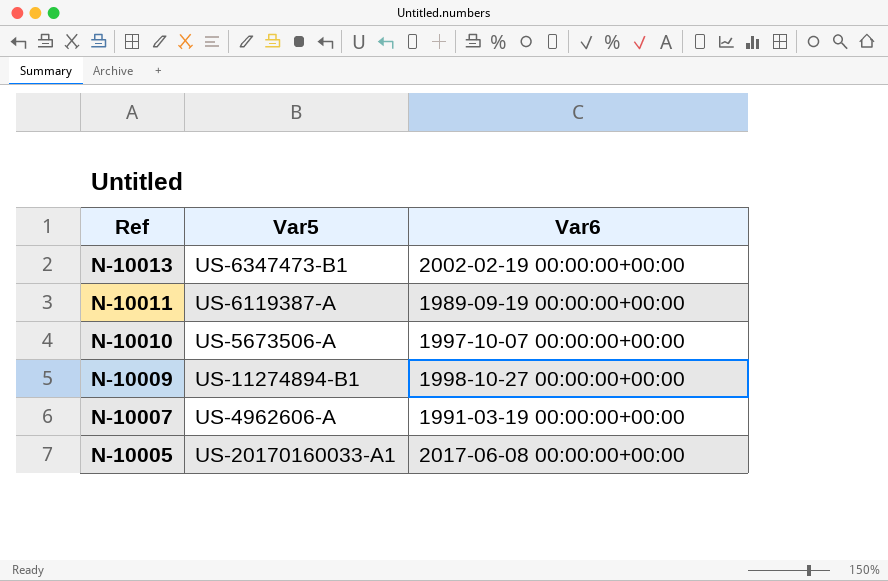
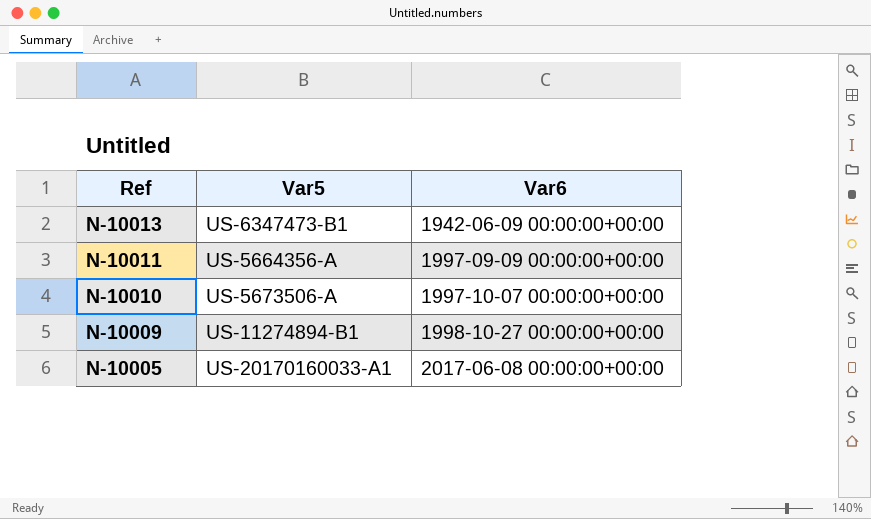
row N-10007: US-4962606-A | 1991-03-19 00:00:00+00:00 -> none
N-10013 | Var6: 2002-02-19 00:00:00+00:00 -> 1942-06-09 00:00:00+00:00
N-10011 | Var5: US-6119387-A -> US-5664356-A
N-10011 | Var6: 1989-09-19 00:00:00+00:00 -> 1997-09-09 00:00:00+00:00

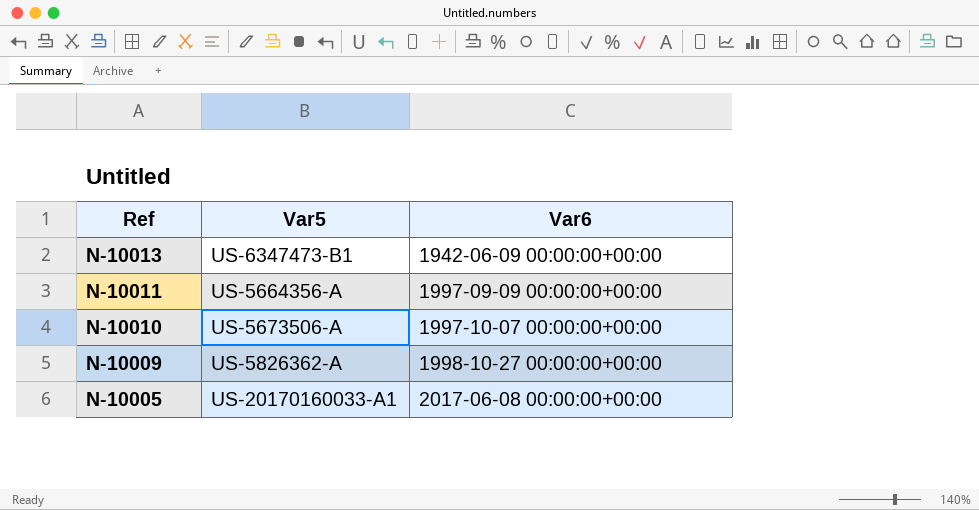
N-10009 | Var5: US-11274894-B1 -> US-5826362-A

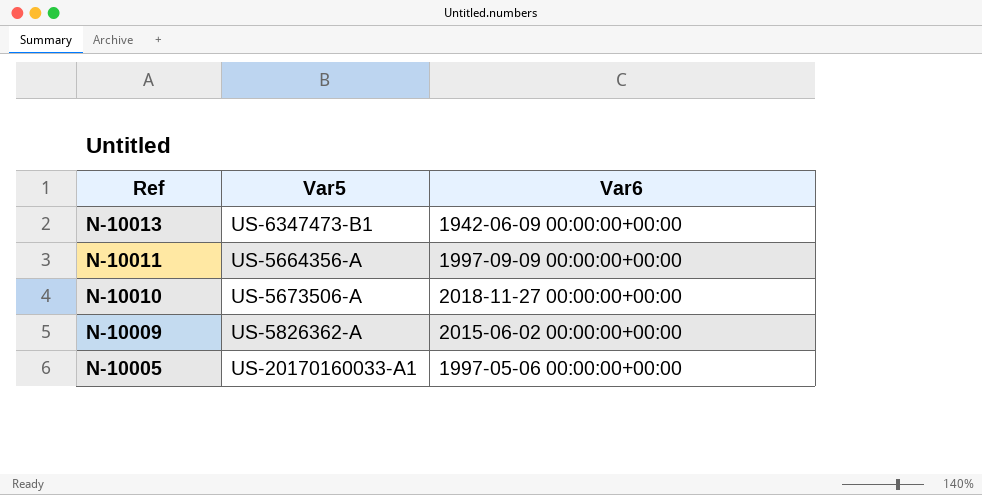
N-10010 | Var6: 1997-10-07 00:00:00+00:00 -> 2018-11-27 00:00:00+00:00
N-10009 | Var6: 1998-10-27 00:00:00+00:00 -> 2015-06-02 00:00:00+00:00
N-10005 | Var6: 2017-06-08 00:00:00+00:00 -> 1997-05-06 00:00:00+00:00

